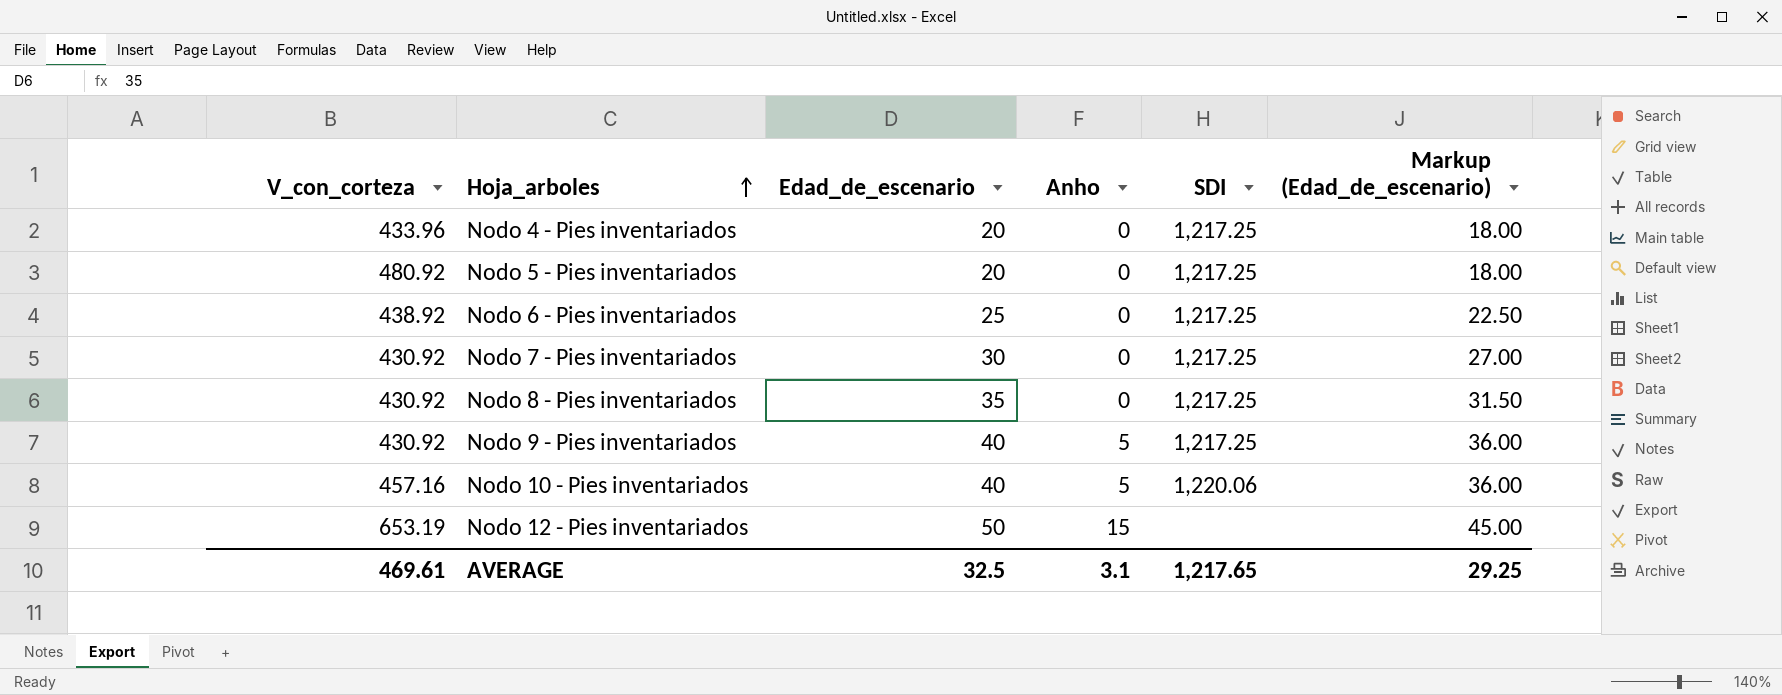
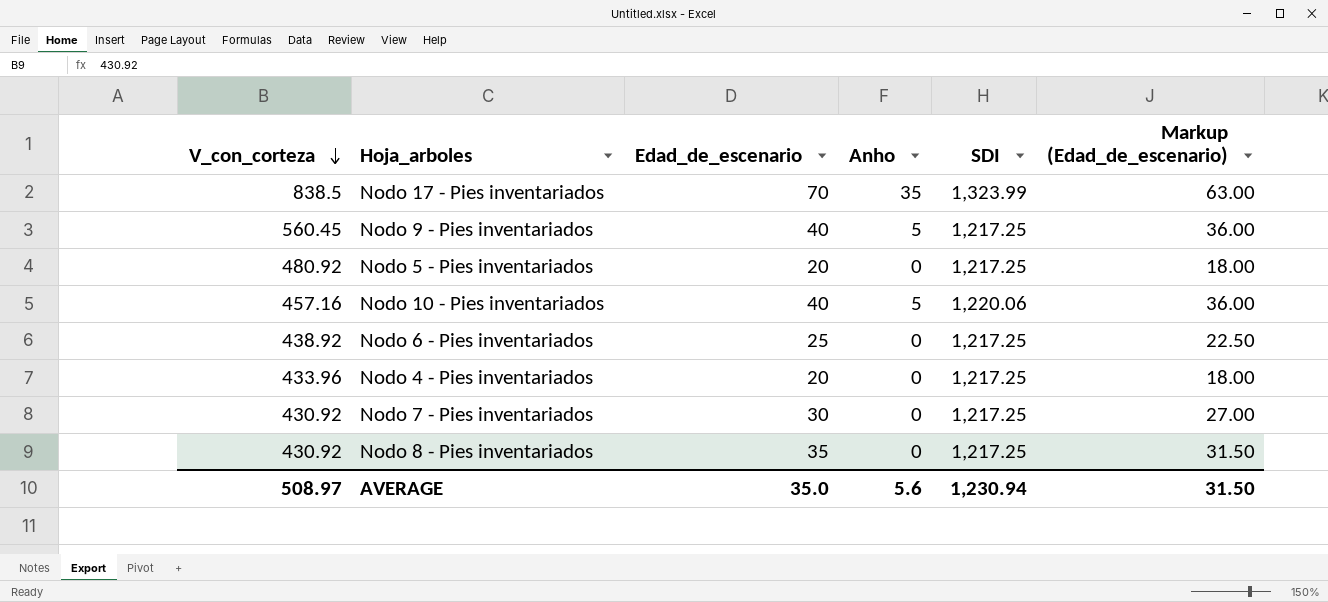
row order: Hoja_arboles ascending -> V_con_corteza descending
row Nodo 12 - Pies inventariados: 653.19 | 50 | 15 | none | 45.00 -> none
row Nodo 17 - Pies inventariados: none -> 838.5 | 70 | 35 | 1,323.99 | 63.00
Nodo 9 - Pies inventariados | V_con_corteza: 430.92 -> 560.45
AVERAGE | V_con_corteza: 469.61 -> 508.97
AVERAGE | Edad_de_escenario: 32.5 -> 35.0
AVERAGE | Anho: 3.1 -> 5.6
AVERAGE | SDI: 1,217.65 -> 1,230.94
AVERAGE | Markup (Edad_de_escenario): 29.25 -> 31.50

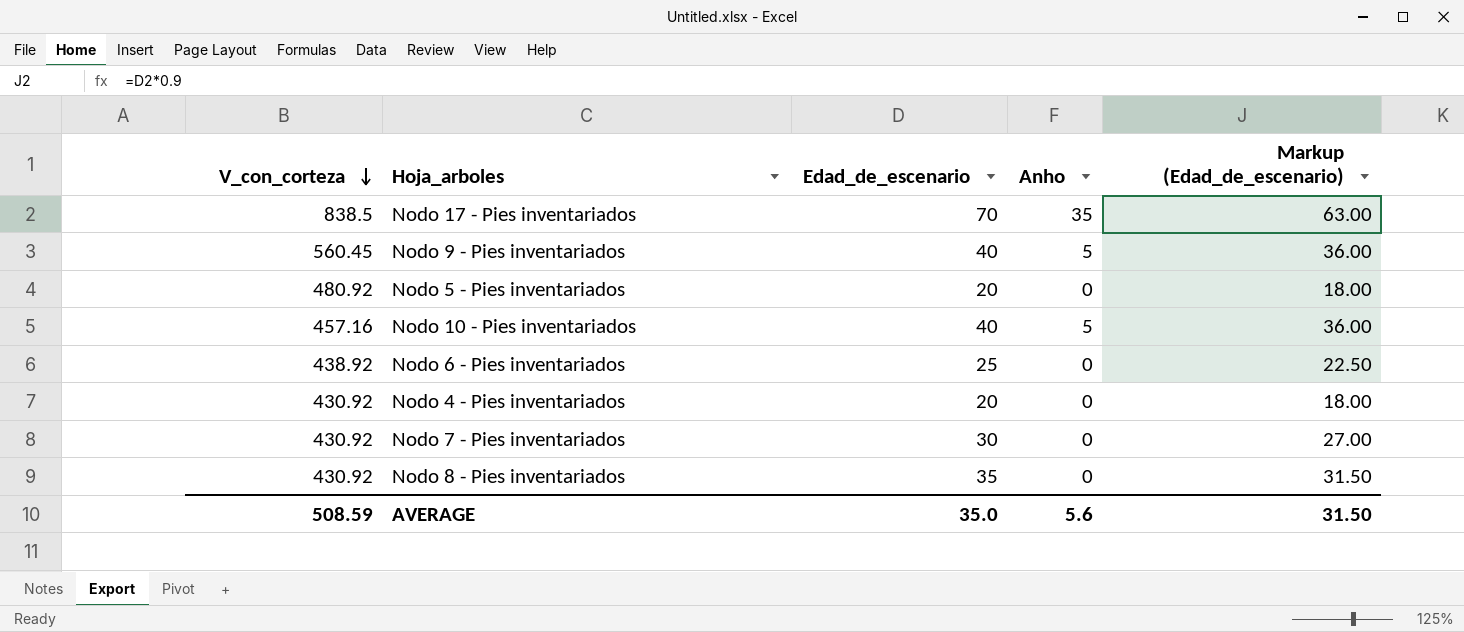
column SDI | position: 5 -> none
Nodo 4 - Pies inventariados | V_con_corteza: 433.96 -> 430.92
AVERAGE | V_con_corteza: 508.97 -> 508.59

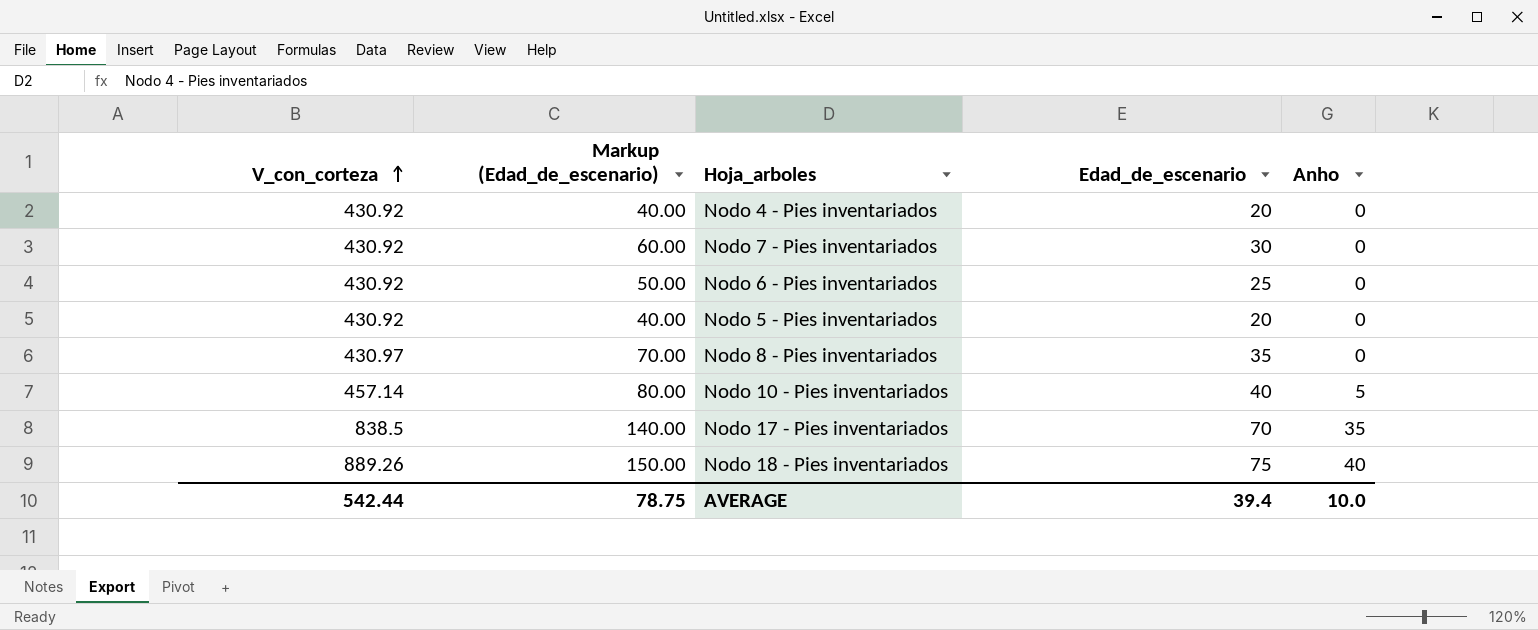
row order: V_con_corteza descending -> V_con_corteza ascending
column Markup (Edad_de_escenario) | formula: [Edad_de_escenario] * 0.9 -> [Edad_de_escenario] * 2
column Markup (Edad_de_escenario) | position: 5 -> 2
row Nodo 9 - Pies inventariados: 560.45 | 40 | 5 | 36.00 -> none
Nodo 6 - Pies inventariados | V_con_corteza: 438.92 -> 430.92
Nodo 5 - Pies inventariados | V_con_corteza: 480.92 -> 430.92
Nodo 8 - Pies inventariados | V_con_corteza: 430.92 -> 430.97
Nodo 10 - Pies inventariados | V_con_corteza: 457.16 -> 457.14
row Nodo 18 - Pies inventariados: none -> 889.26 | 150.00 | 75 | 40
AVERAGE | V_con_corteza: 508.59 -> 542.44
AVERAGE | Markup (Edad_de_escenario): 31.50 -> 78.75
AVERAGE | Edad_de_escenario: 35.0 -> 39.4
AVERAGE | Anho: 5.6 -> 10.0

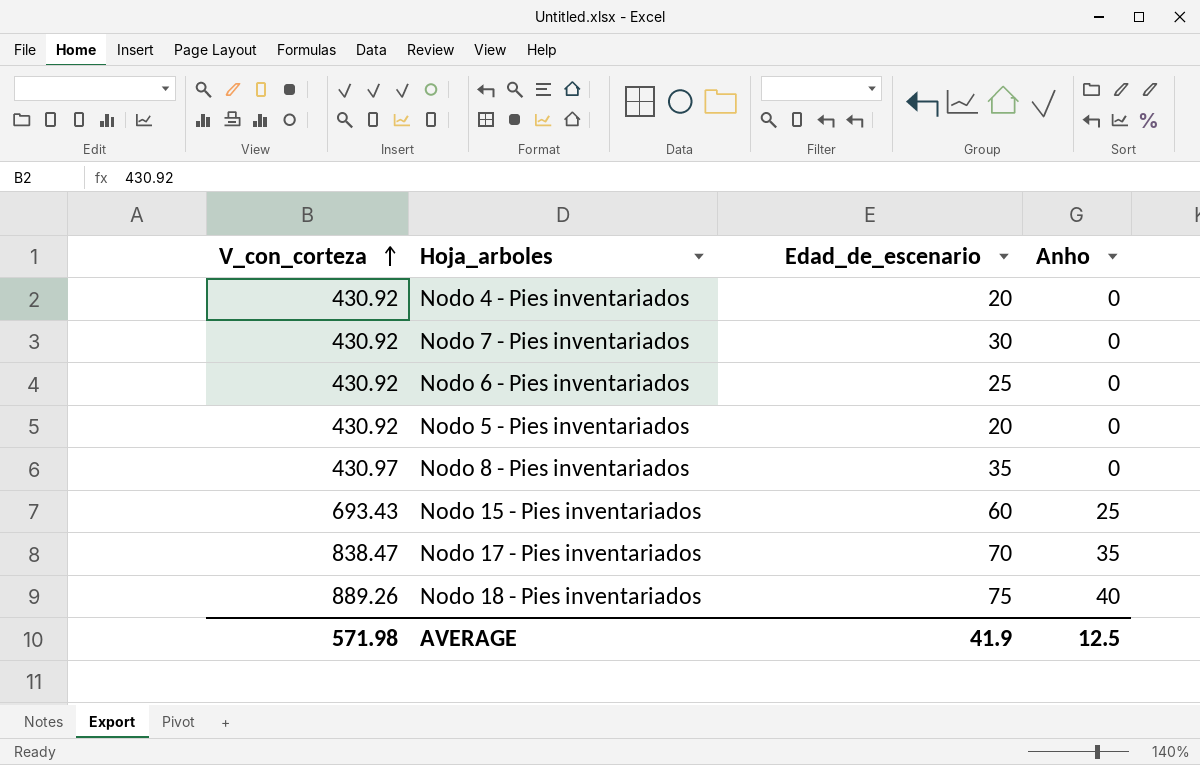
column Markup (Edad_de_escenario) | formula: [Edad_de_escenario] * 2 -> none
row Nodo 10 - Pies inventariados: 457.14 | 80.00 | 40 | 5 -> none
row Nodo 15 - Pies inventariados: none -> 693.43 | 60 | 25
Nodo 17 - Pies inventariados | V_con_corteza: 838.5 -> 838.47
AVERAGE | V_con_corteza: 542.44 -> 571.98
AVERAGE | Edad_de_escenario: 39.4 -> 41.9
AVERAGE | Anho: 10.0 -> 12.5

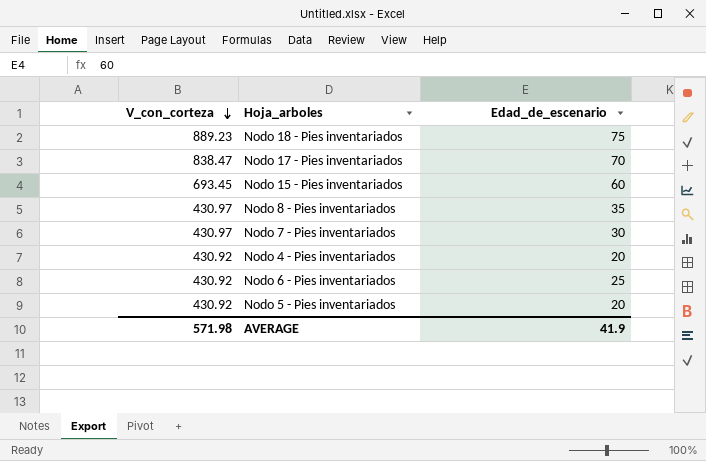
row order: V_con_corteza ascending -> V_con_corteza descending
column Anho | position: 4 -> none
Nodo 18 - Pies inventariados | V_con_corteza: 889.26 -> 889.23
Nodo 15 - Pies inventariados | V_con_corteza: 693.43 -> 693.45
Nodo 7 - Pies inventariados | V_con_corteza: 430.92 -> 430.97

